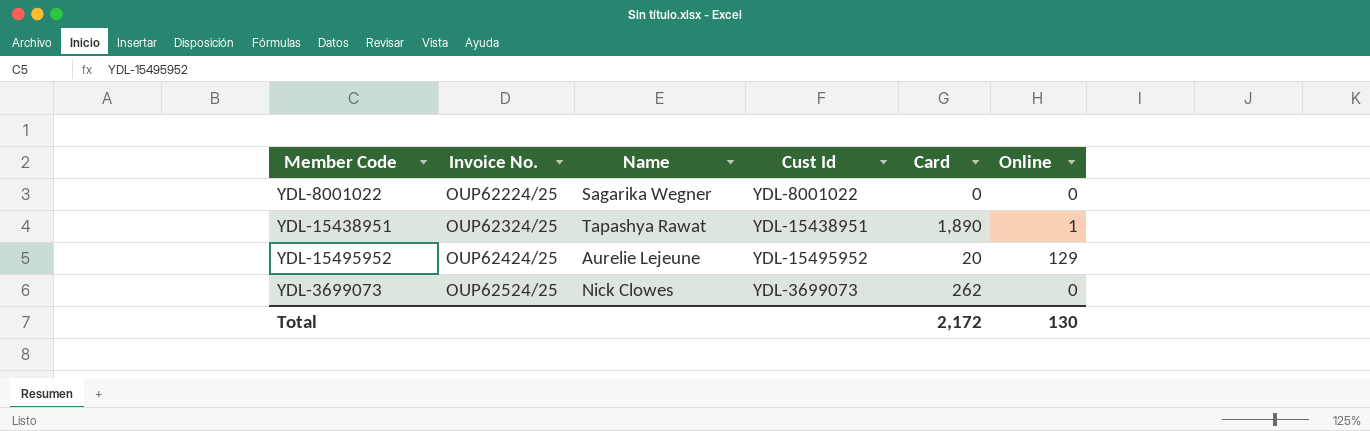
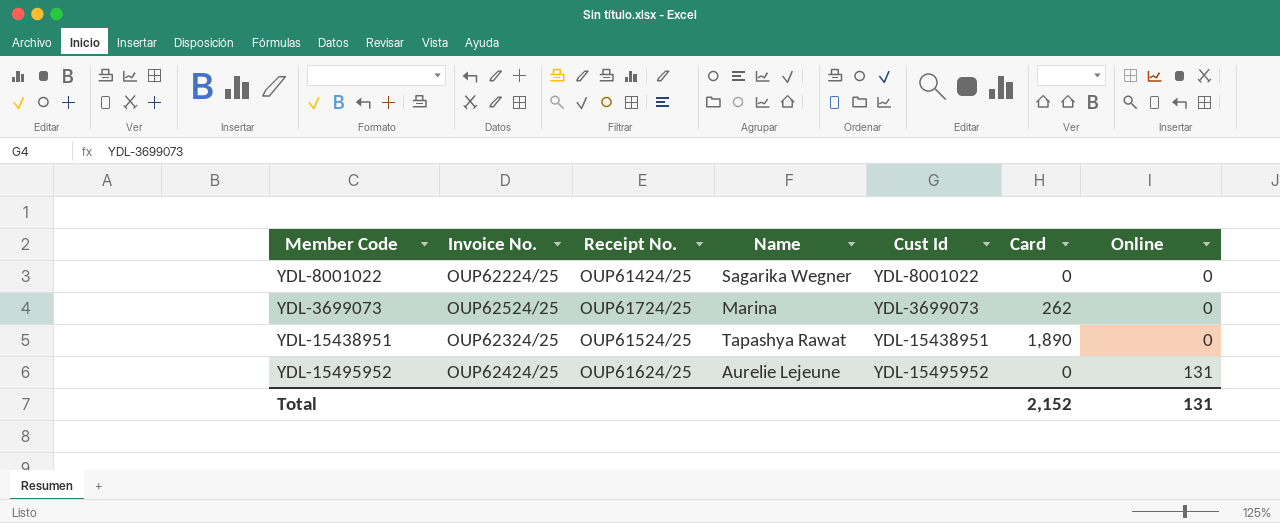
row order: Invoice No. ascending -> Online ascending
column Receipt No. | position: none -> 3
YDL-3699073 | Name: Nick Clowes -> Marina
YDL-15438951 | Online: 1 -> 0
YDL-15495952 | Card: 20 -> 0
YDL-15495952 | Online: 129 -> 131
Total | Card: 2,172 -> 2,152
Total | Online: 130 -> 131

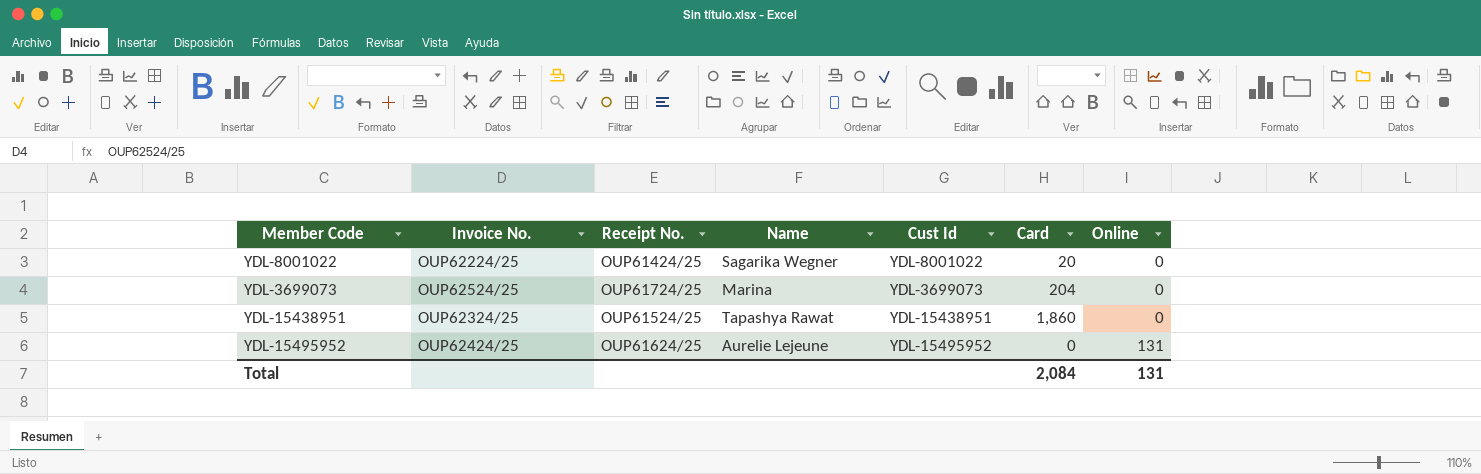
YDL-8001022 | Card: 0 -> 20
YDL-3699073 | Card: 262 -> 204
YDL-15438951 | Card: 1,890 -> 1,860
Total | Card: 2,152 -> 2,084

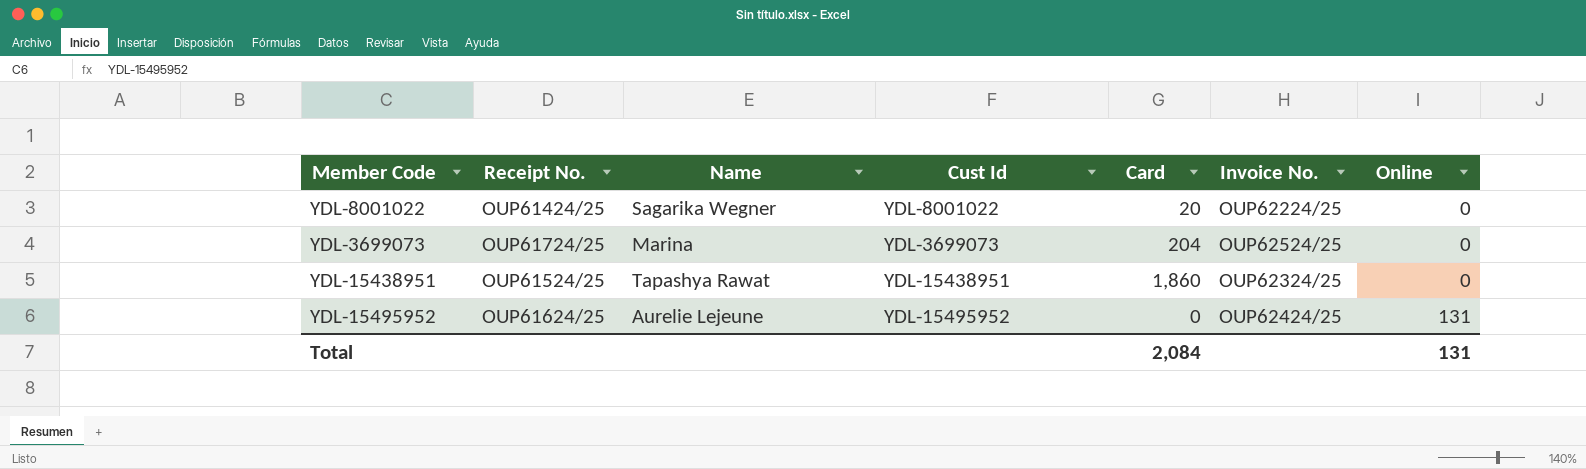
column Invoice No. | position: 2 -> 6

